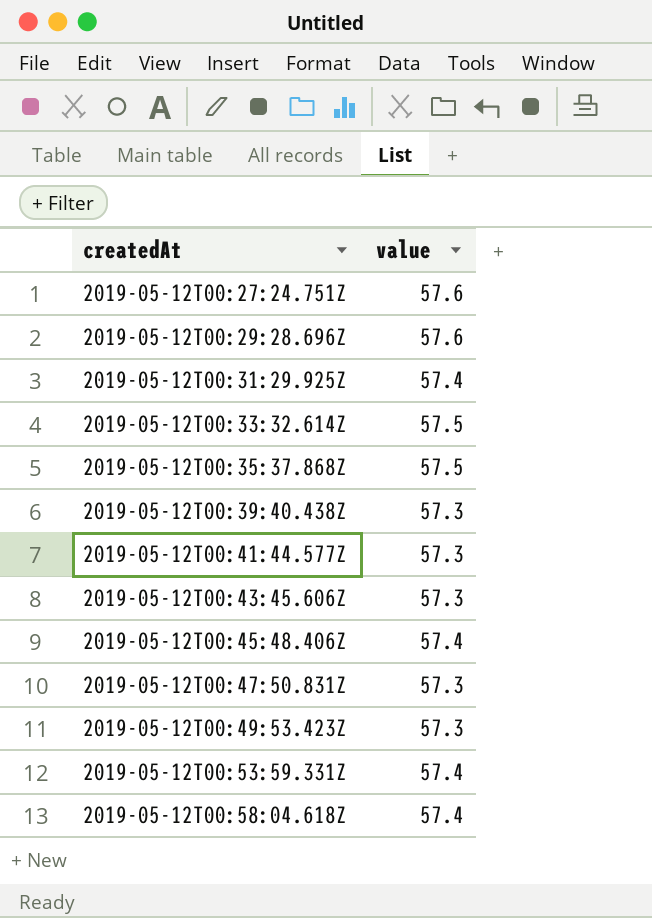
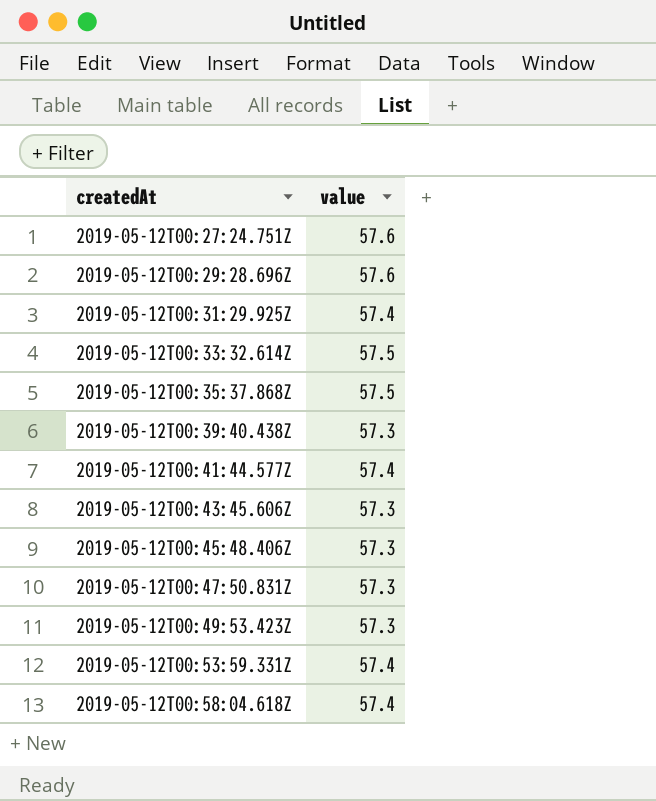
2019-05-12T00:41:44.577Z | value: 57.3 -> 57.4
2019-05-12T00:45:48.406Z | value: 57.4 -> 57.3

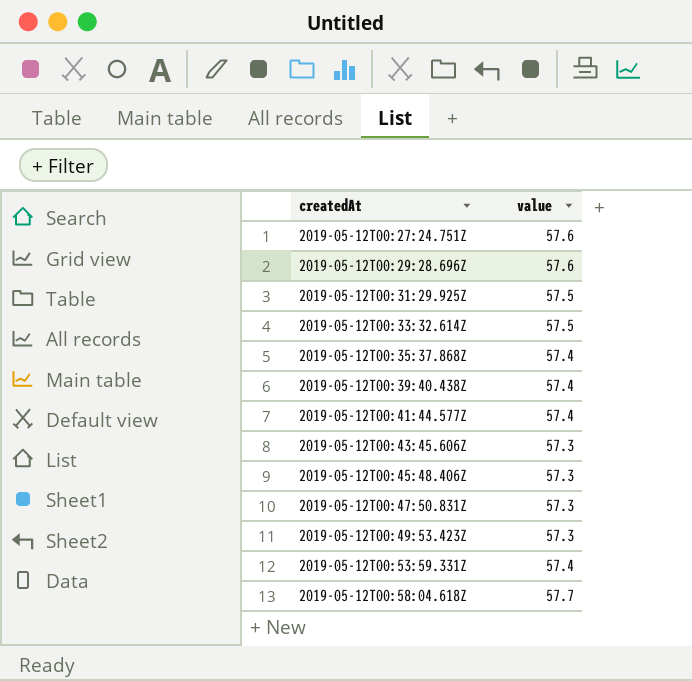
2019-05-12T00:31:29.925Z | value: 57.4 -> 57.5
2019-05-12T00:35:37.868Z | value: 57.5 -> 57.4
2019-05-12T00:39:40.438Z | value: 57.3 -> 57.4
2019-05-12T00:58:04.618Z | value: 57.4 -> 57.7

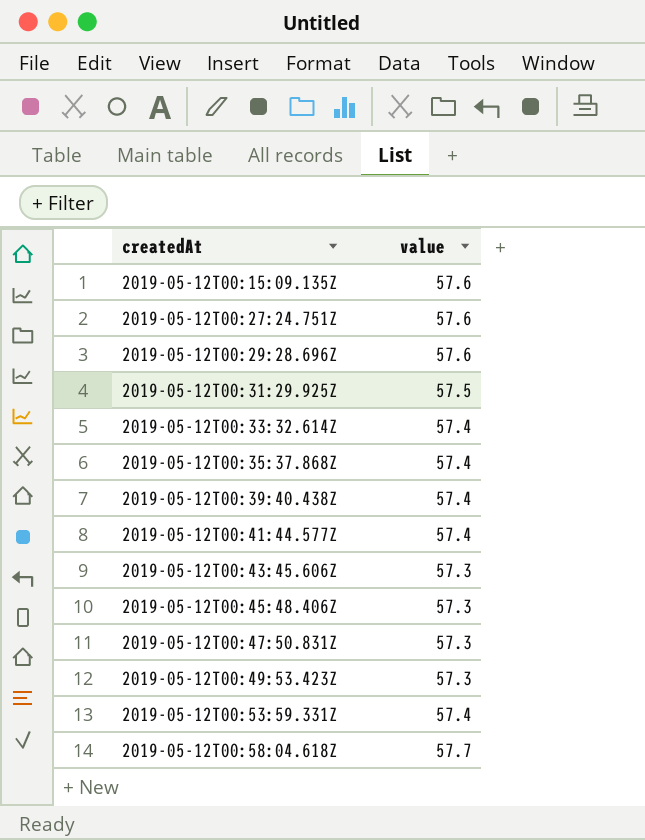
row 2019-05-12T00:15:09.135Z: none -> 57.6
2019-05-12T00:33:32.614Z | value: 57.5 -> 57.4

